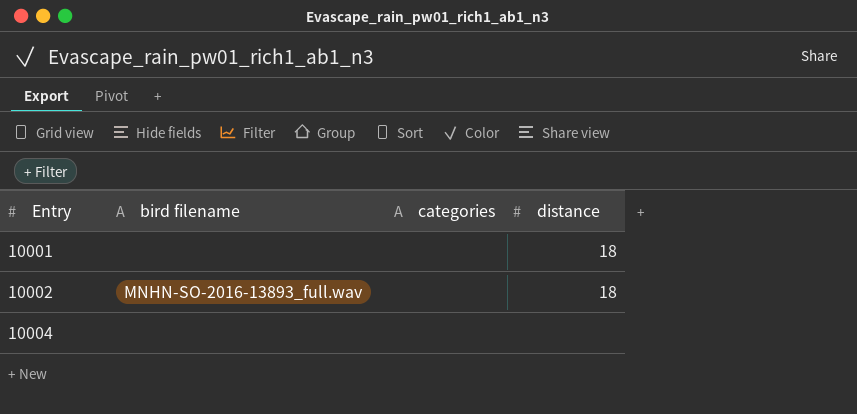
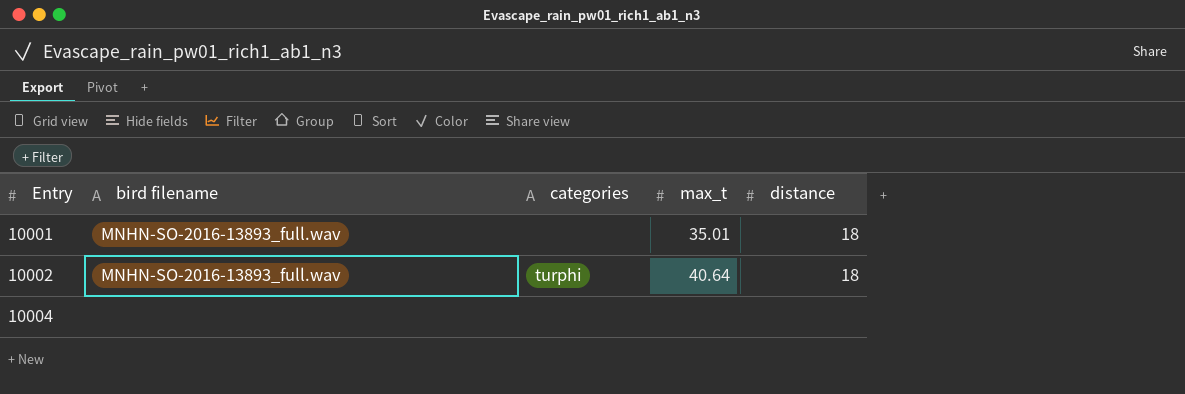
column max_t | position: none -> 4
10001 | bird filename: none -> MNHN-SO-2016-13893_full.wav
10002 | categories: none -> turphi

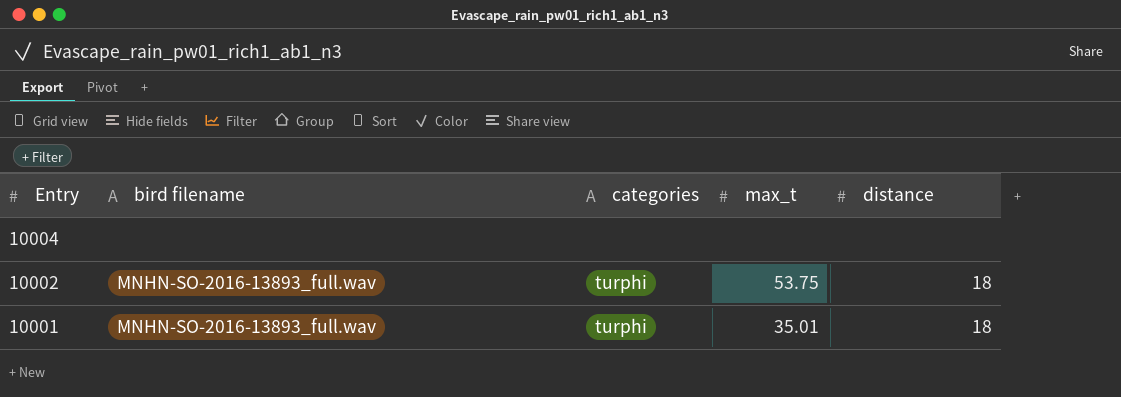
row order: Entry ascending -> Entry descending
10002 | max_t: 40.64 -> 53.75
10001 | categories: none -> turphi

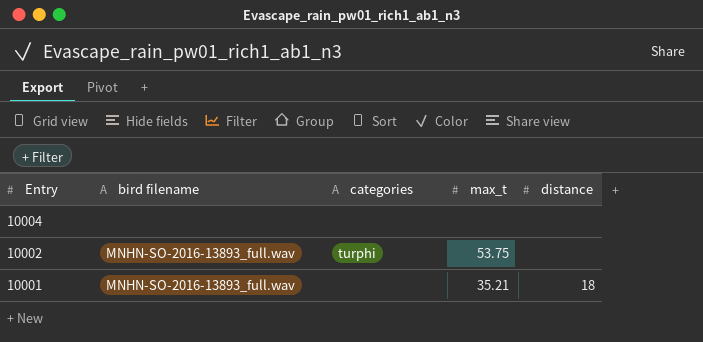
10002 | distance: 18 -> none
10001 | categories: turphi -> none
10001 | max_t: 35.01 -> 35.21

